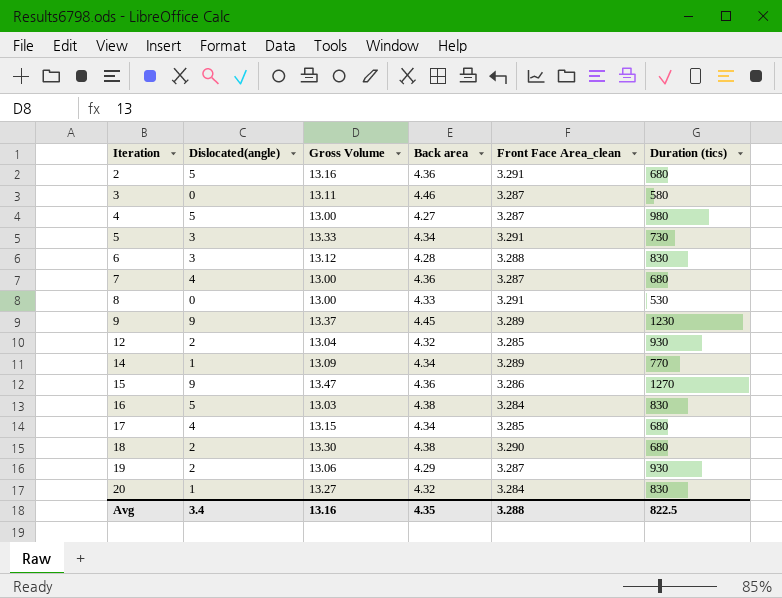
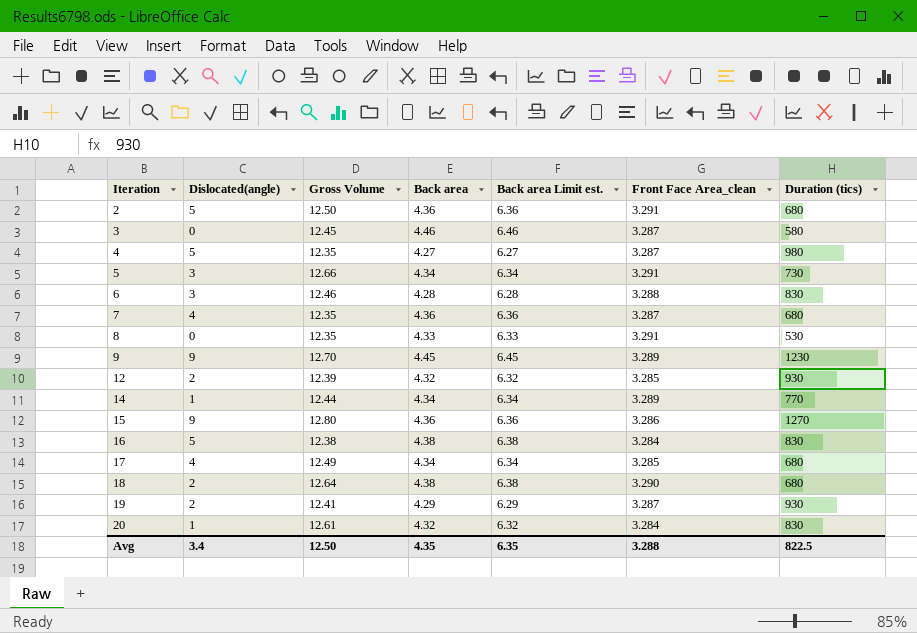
column Back area Limit est. | formula: none -> [Back area] + 2
2 | Gross Volume: 13.16 -> 12.50
3 | Gross Volume: 13.11 -> 12.45
4 | Gross Volume: 13.00 -> 12.35
5 | Gross Volume: 13.33 -> 12.66
6 | Gross Volume: 13.12 -> 12.46
7 | Gross Volume: 13.00 -> 12.35
8 | Gross Volume: 13.00 -> 12.35
9 | Gross Volume: 13.37 -> 12.70
12 | Gross Volume: 13.04 -> 12.39
14 | Gross Volume: 13.09 -> 12.44
15 | Gross Volume: 13.47 -> 12.80
16 | Gross Volume: 13.03 -> 12.38
17 | Gross Volume: 13.15 -> 12.49
18 | Gross Volume: 13.30 -> 12.64
19 | Gross Volume: 13.06 -> 12.41
20 | Gross Volume: 13.27 -> 12.61
Avg | Gross Volume: 13.16 -> 12.50

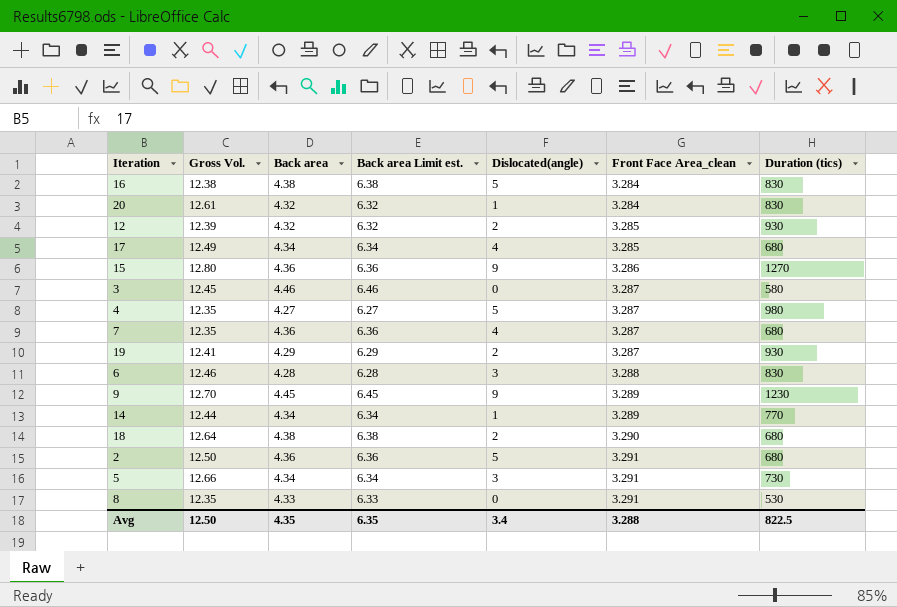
row order: Iteration ascending -> Front Face Area_clean ascending
column name: Gross Volume -> Gross Vol.
column Dislocated(angle) | position: 2 -> 5

